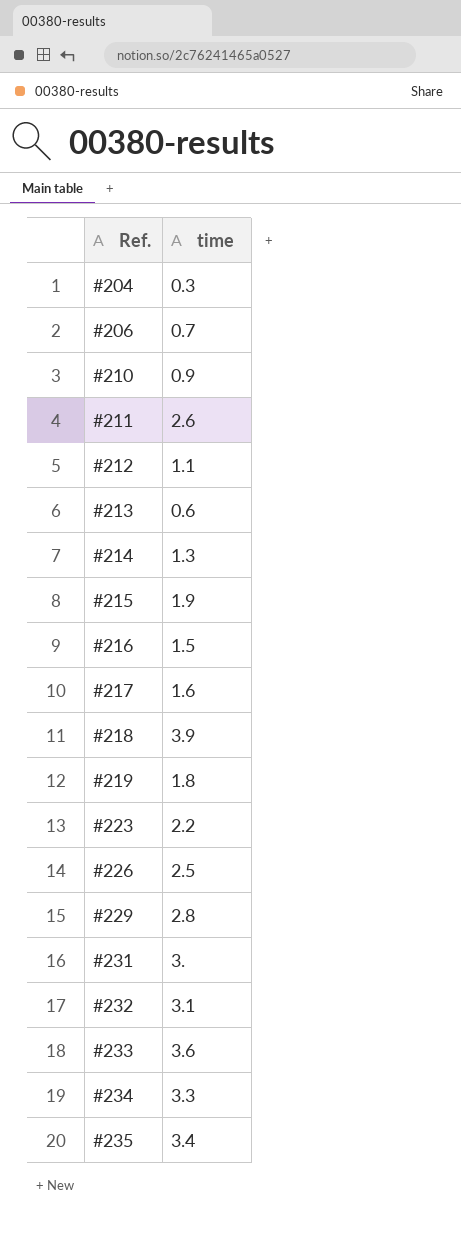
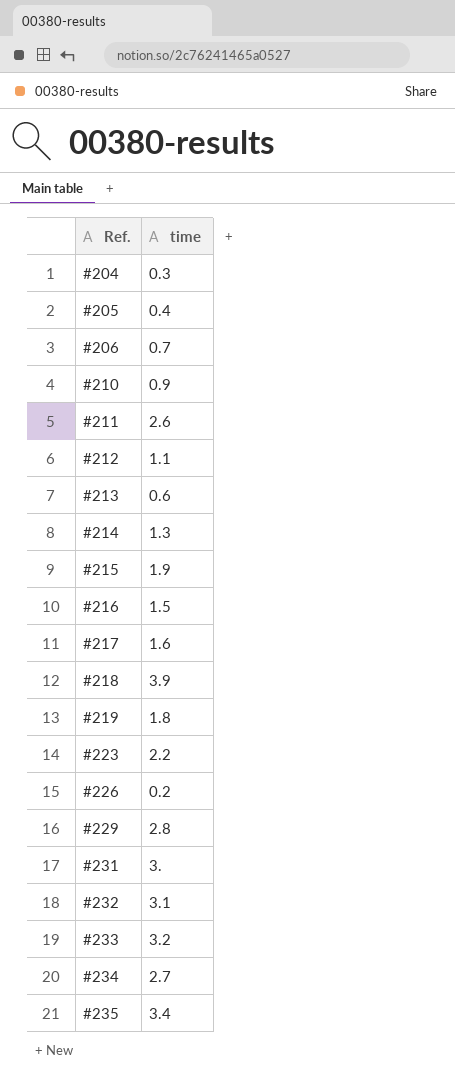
row #205: none -> 0.4
#226 | time: 2.5 -> 0.2
#233 | time: 3.6 -> 3.2
#234 | time: 3.3 -> 2.7

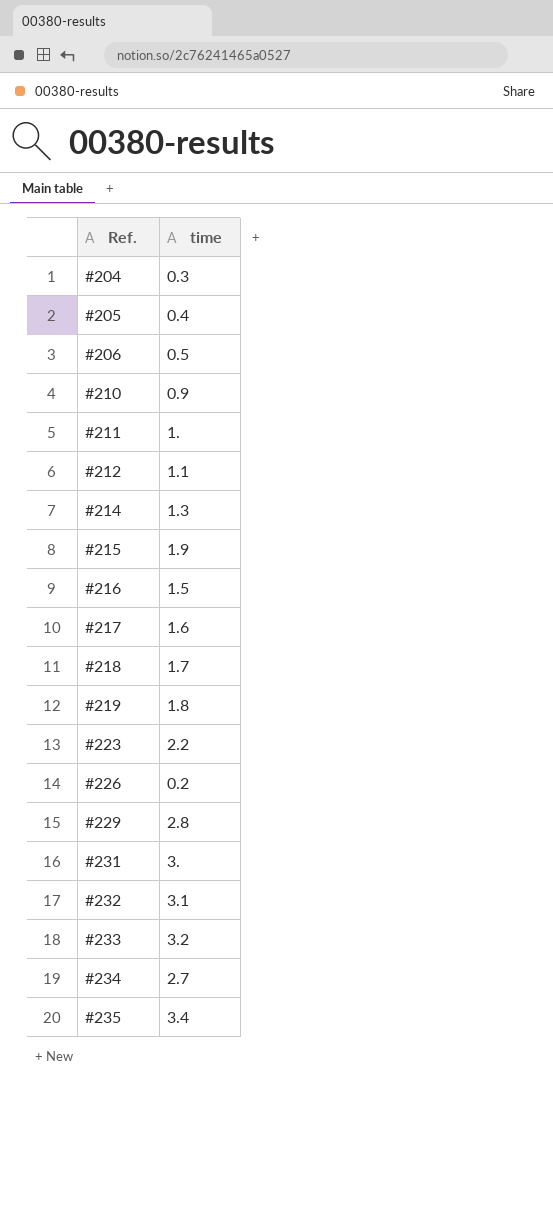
row #213: 0.6 -> none
#206 | time: 0.7 -> 0.5
#211 | time: 2.6 -> 1.
#218 | time: 3.9 -> 1.7

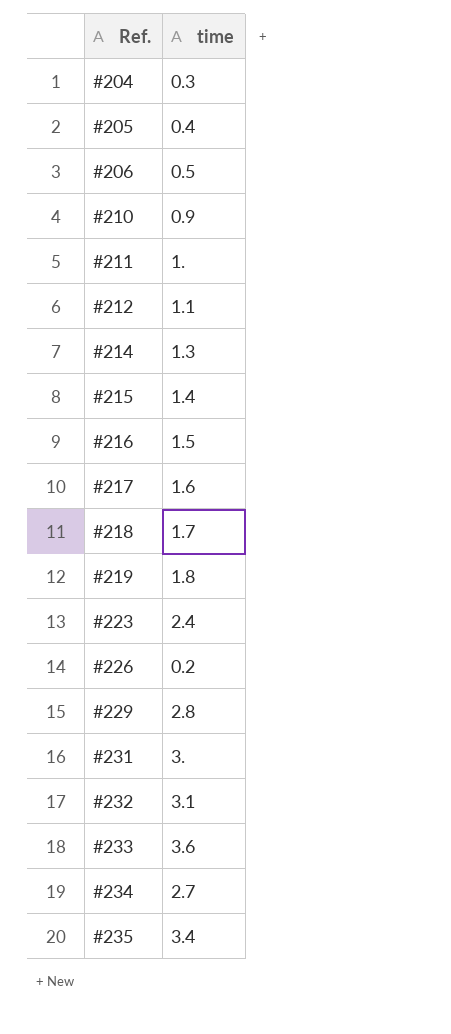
#215 | time: 1.9 -> 1.4
#223 | time: 2.2 -> 2.4
#233 | time: 3.2 -> 3.6

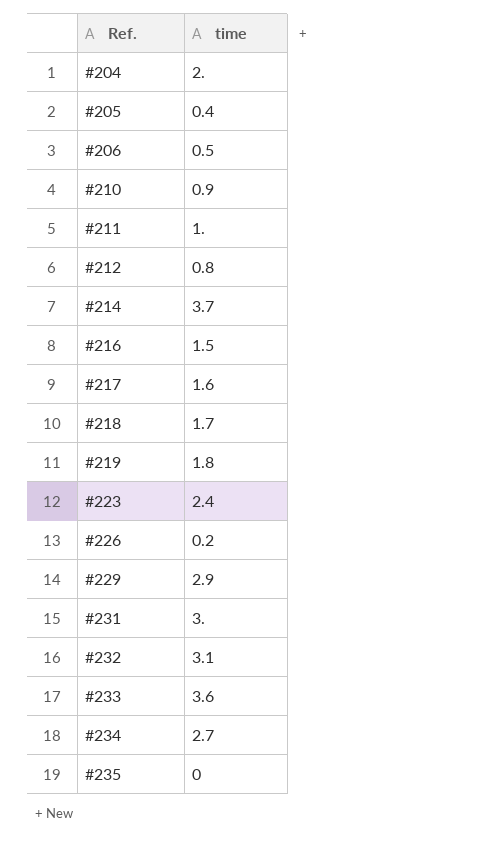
row #215: 1.4 -> none
#204 | time: 0.3 -> 2.
#212 | time: 1.1 -> 0.8
#214 | time: 1.3 -> 3.7
#229 | time: 2.8 -> 2.9
#235 | time: 3.4 -> 0

